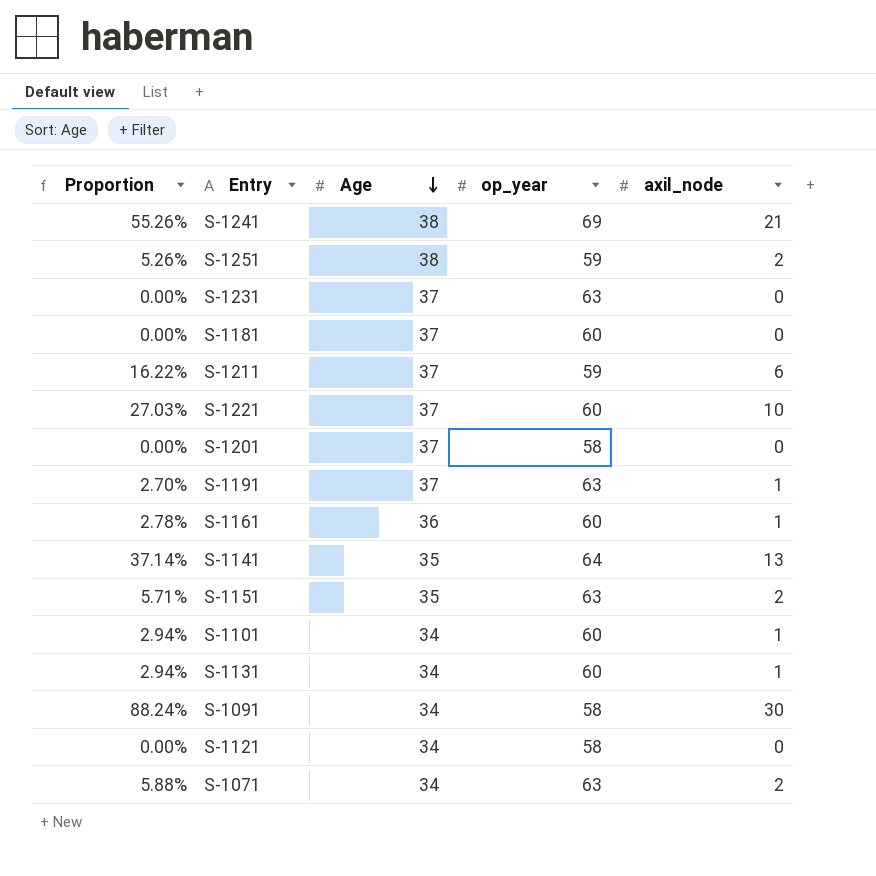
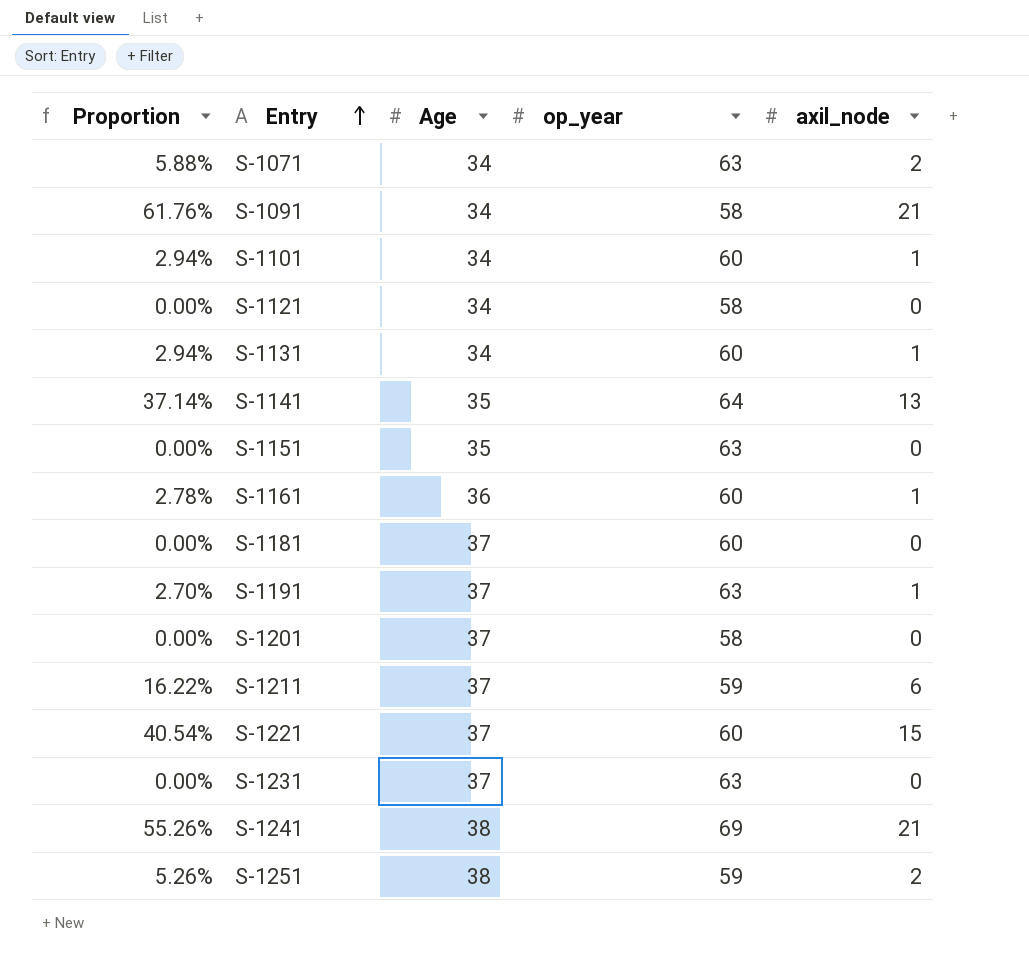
row order: Age descending -> Entry ascending
S-1091 | Proportion: 88.24% -> 61.76%
S-1091 | axil_node: 30 -> 21
S-1151 | Proportion: 5.71% -> 0.00%
S-1151 | axil_node: 2 -> 0
S-1221 | Proportion: 27.03% -> 40.54%
S-1221 | axil_node: 10 -> 15

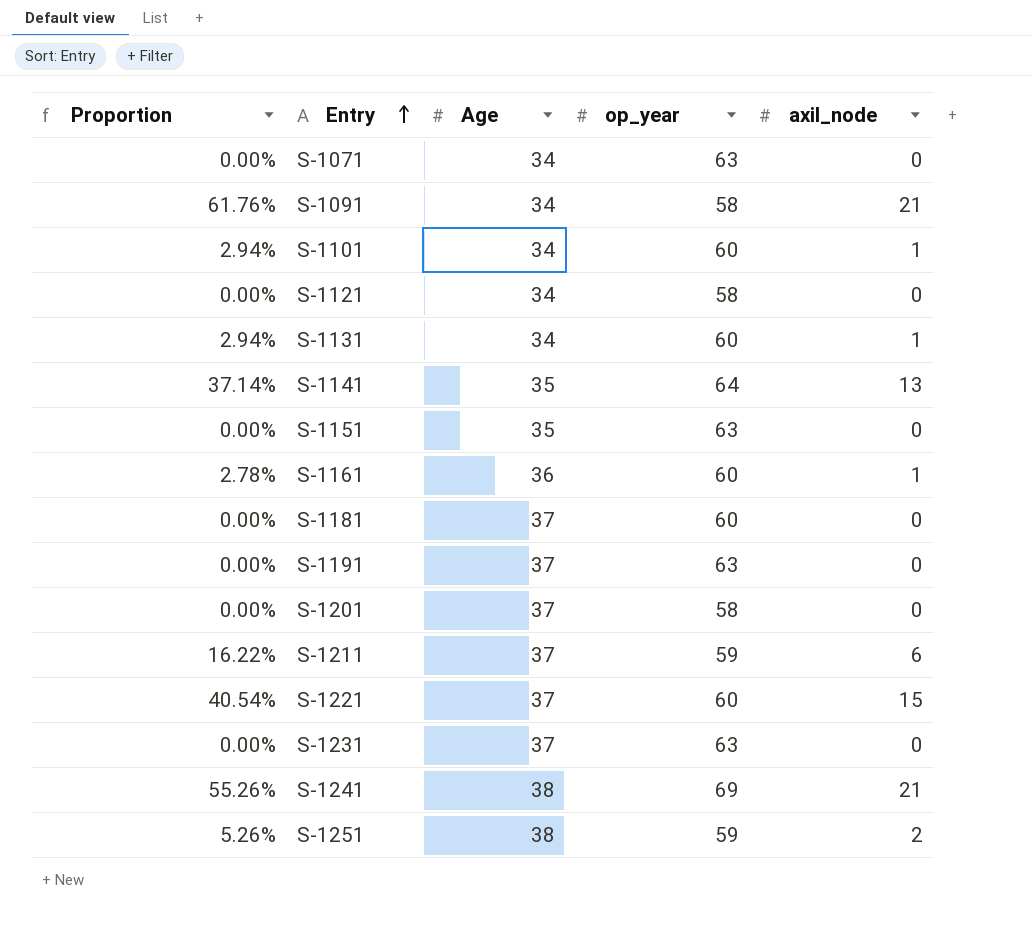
S-1071 | Proportion: 5.88% -> 0.00%
S-1071 | axil_node: 2 -> 0
S-1191 | Proportion: 2.70% -> 0.00%
S-1191 | axil_node: 1 -> 0

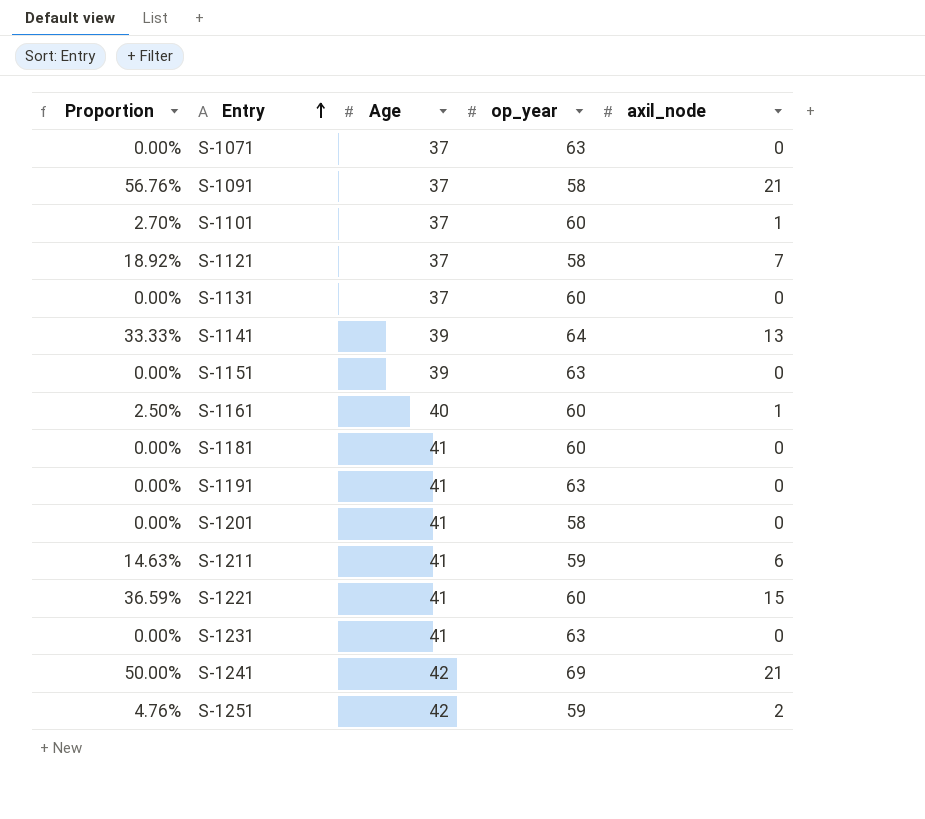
S-1071 | Age: 34 -> 37
S-1091 | Proportion: 61.76% -> 56.76%
S-1091 | Age: 34 -> 37
S-1101 | Proportion: 2.94% -> 2.70%
S-1101 | Age: 34 -> 37
S-1121 | Proportion: 0.00% -> 18.92%
S-1121 | Age: 34 -> 37
S-1121 | axil_node: 0 -> 7
S-1131 | Proportion: 2.94% -> 0.00%
S-1131 | Age: 34 -> 37
S-1131 | axil_node: 1 -> 0
S-1141 | Proportion: 37.14% -> 33.33%
S-1141 | Age: 35 -> 39
S-1151 | Age: 35 -> 39
S-1161 | Proportion: 2.78% -> 2.50%
S-1161 | Age: 36 -> 40
S-1181 | Age: 37 -> 41
S-1191 | Age: 37 -> 41
S-1201 | Age: 37 -> 41
S-1211 | Proportion: 16.22% -> 14.63%
S-1211 | Age: 37 -> 41
S-1221 | Proportion: 40.54% -> 36.59%
S-1221 | Age: 37 -> 41
S-1231 | Age: 37 -> 41
S-1241 | Proportion: 55.26% -> 50.00%
S-1241 | Age: 38 -> 42
S-1251 | Proportion: 5.26% -> 4.76%
S-1251 | Age: 38 -> 42

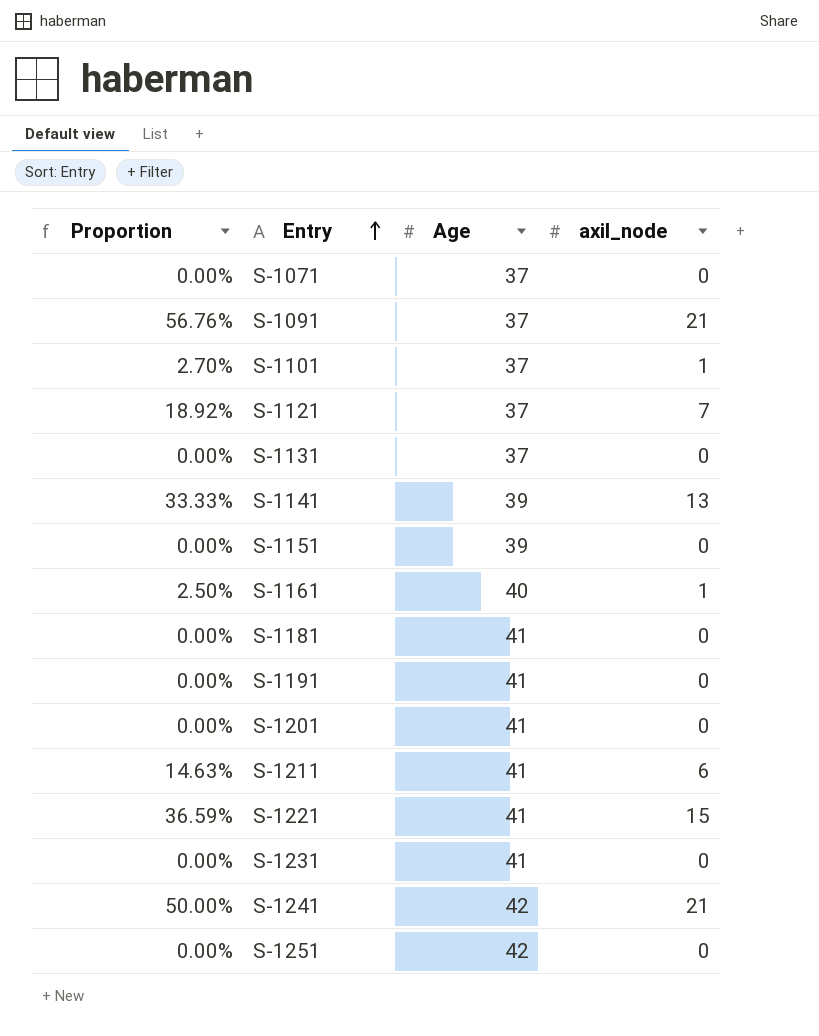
column op_year | position: 4 -> none
S-1251 | Proportion: 4.76% -> 0.00%
S-1251 | axil_node: 2 -> 0

